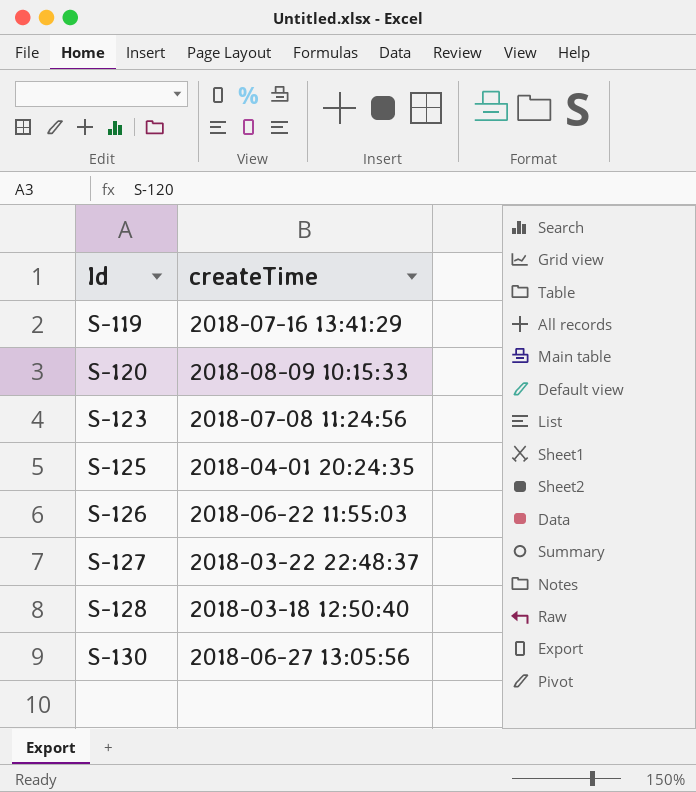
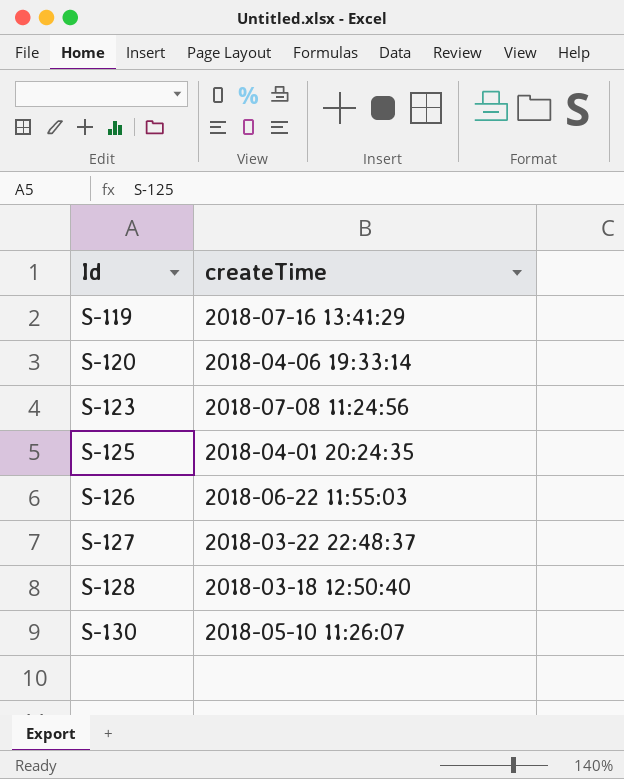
S-120 | createTime: 2018-08-09 10:15:33 -> 2018-04-06 19:33:14
S-130 | createTime: 2018-06-27 13:05:56 -> 2018-05-10 11:26:07

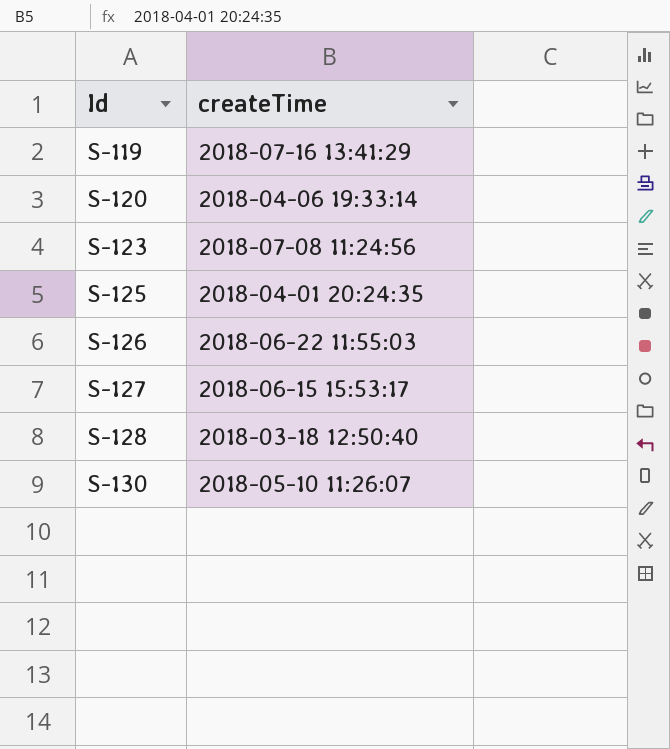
S-127 | createTime: 2018-03-22 22:48:37 -> 2018-06-15 15:53:17

